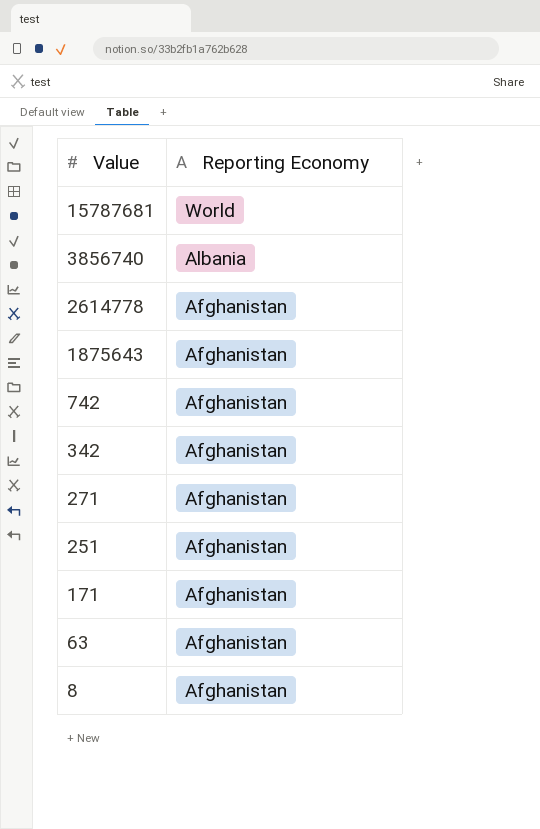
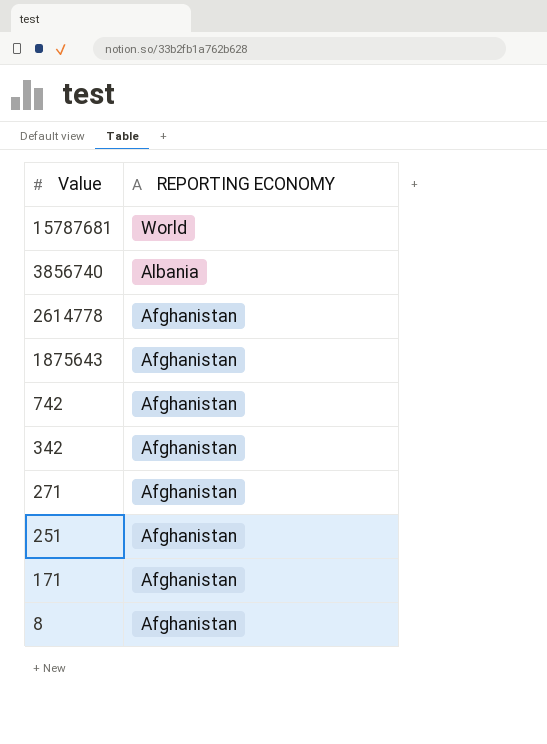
column name: Reporting Economy -> REPORTING ECONOMY
row 63: Afghanistan -> none

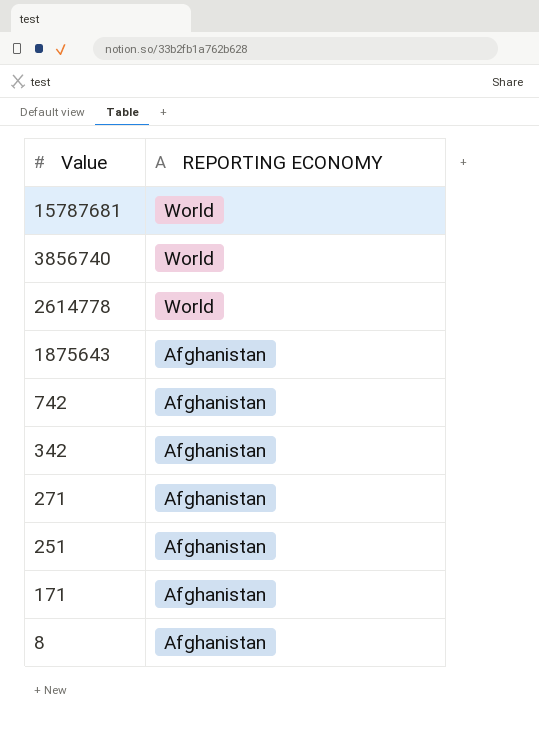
3856740 | REPORTING ECONOMY: Albania -> World
2614778 | REPORTING ECONOMY: Afghanistan -> World

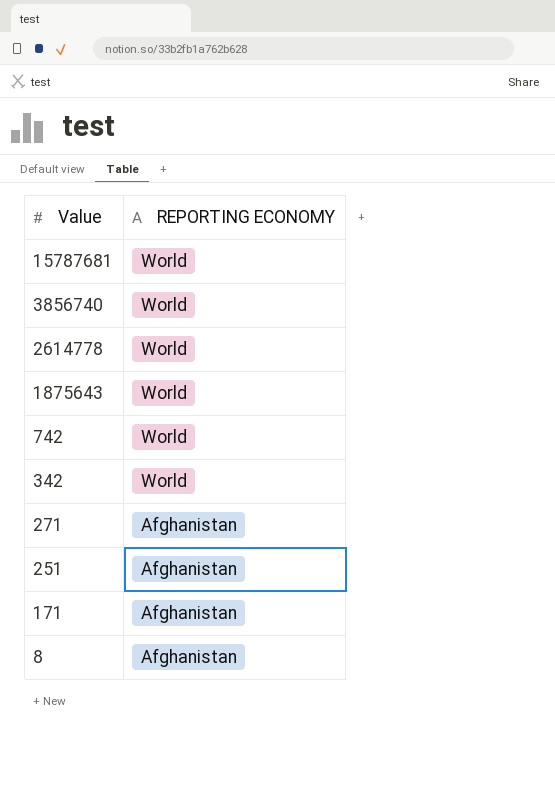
1875643 | REPORTING ECONOMY: Afghanistan -> World
742 | REPORTING ECONOMY: Afghanistan -> World
342 | REPORTING ECONOMY: Afghanistan -> World

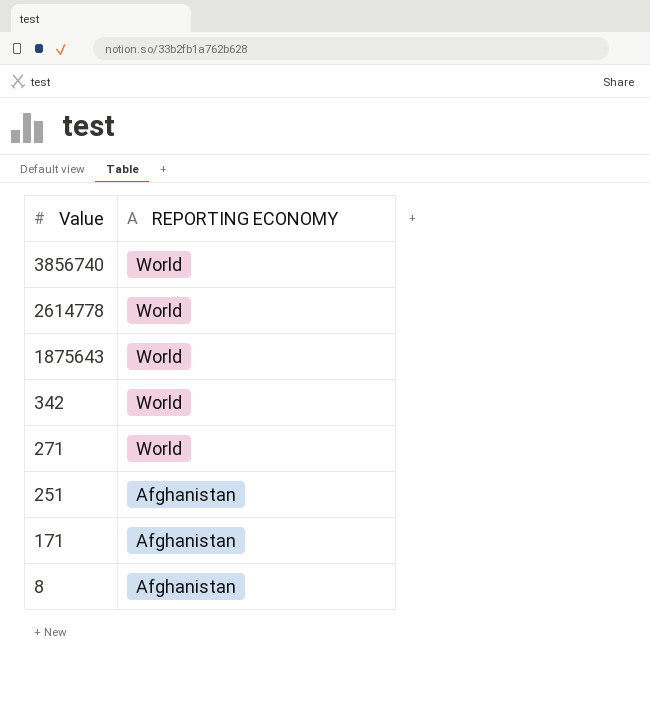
row 15787681: World -> none
row 742: World -> none
271 | REPORTING ECONOMY: Afghanistan -> World

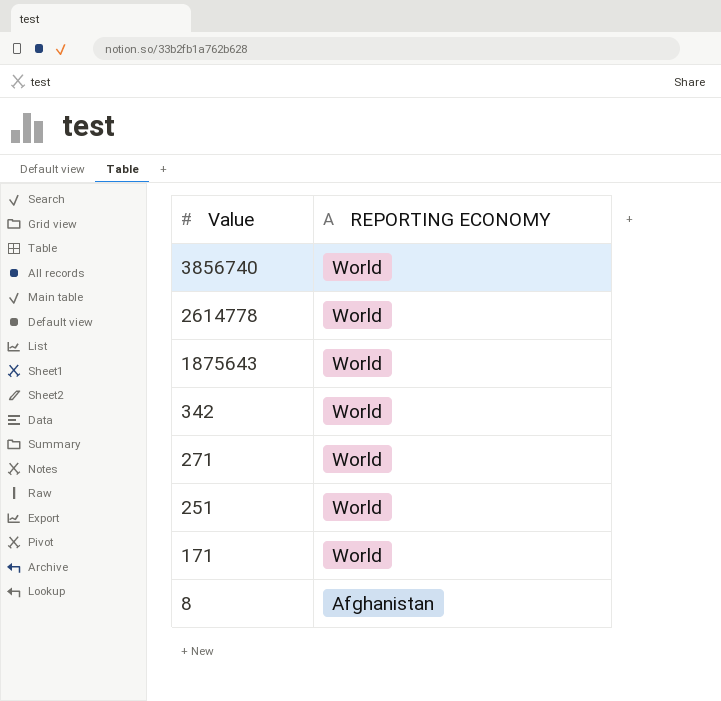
251 | REPORTING ECONOMY: Afghanistan -> World
171 | REPORTING ECONOMY: Afghanistan -> World

